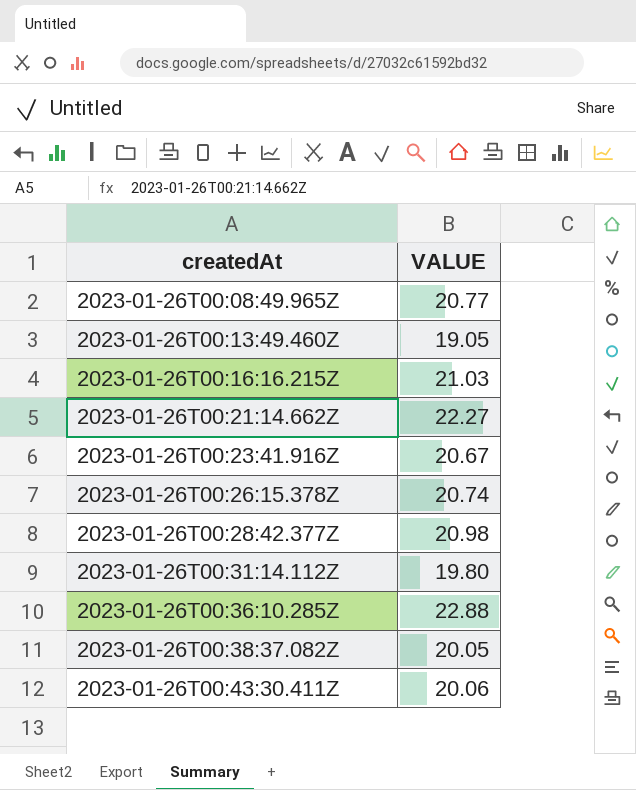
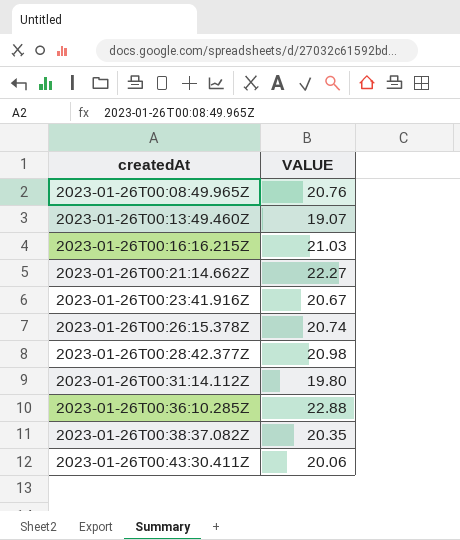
2023-01-26T00:08:49.965Z | VALUE: 20.77 -> 20.76
2023-01-26T00:13:49.460Z | VALUE: 19.05 -> 19.07
2023-01-26T00:38:37.082Z | VALUE: 20.05 -> 20.35

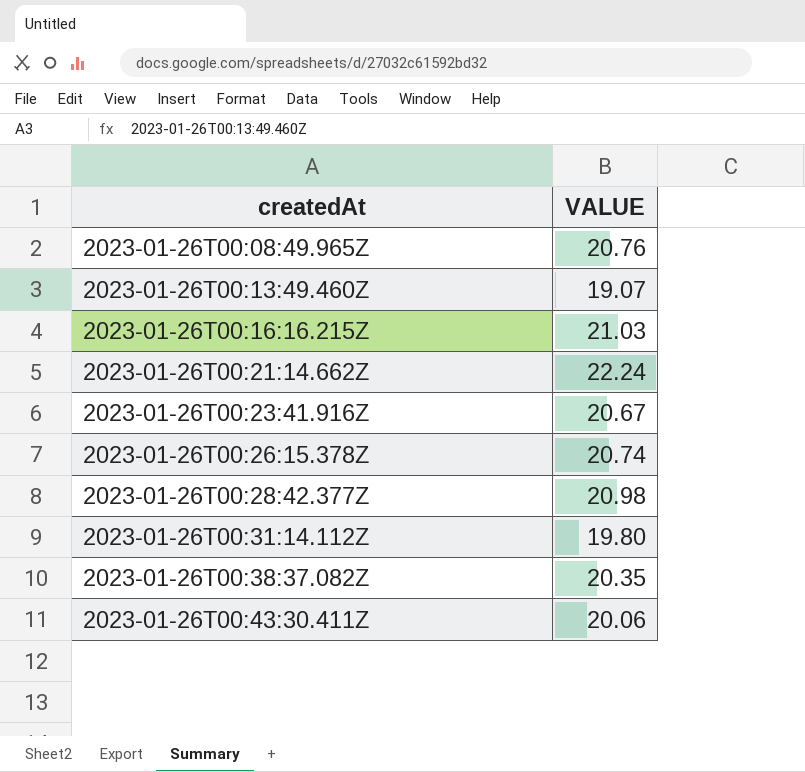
row 2023-01-26T00:36:10.285Z: 22.88 -> none
2023-01-26T00:21:14.662Z | VALUE: 22.27 -> 22.24

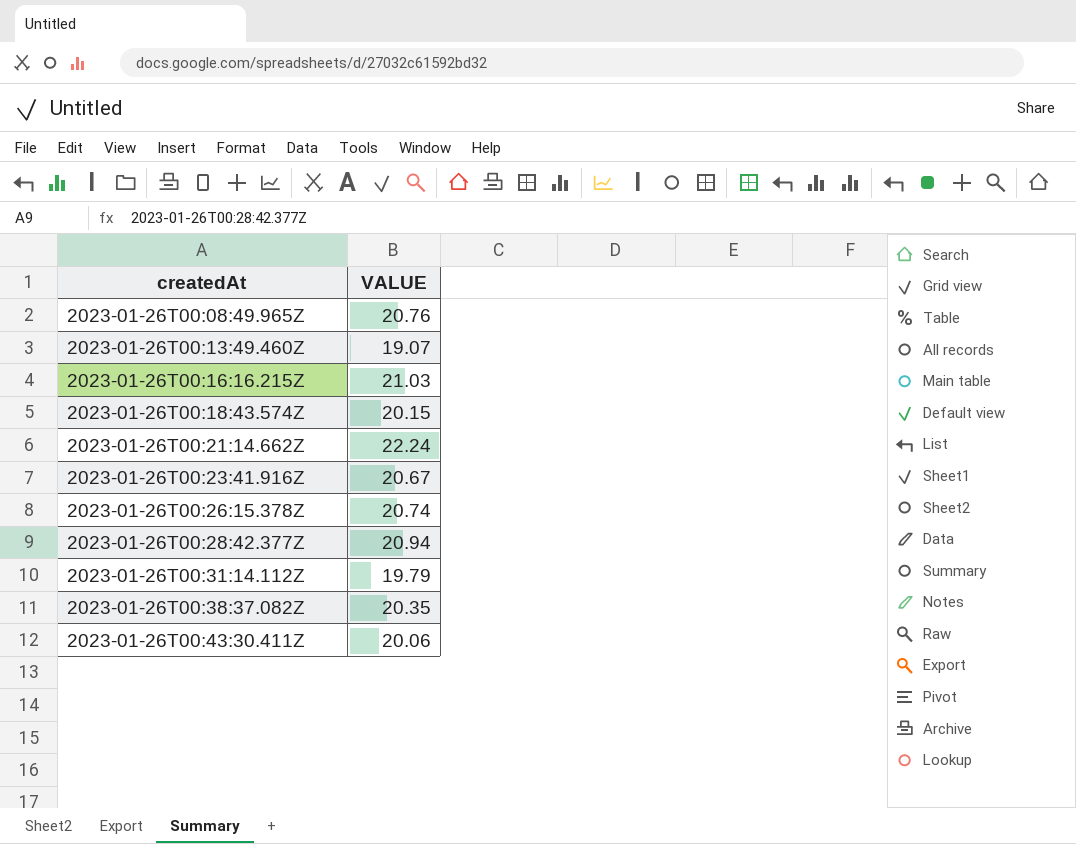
row 2023-01-26T00:18:43.574Z: none -> 20.15
2023-01-26T00:28:42.377Z | VALUE: 20.98 -> 20.94
2023-01-26T00:31:14.112Z | VALUE: 19.80 -> 19.79

